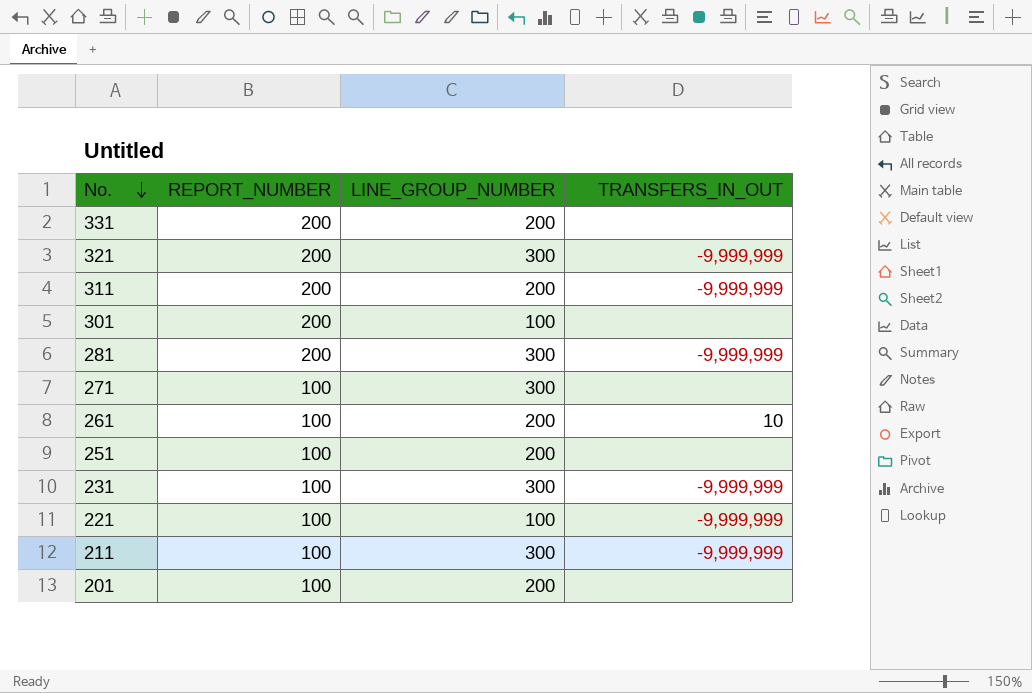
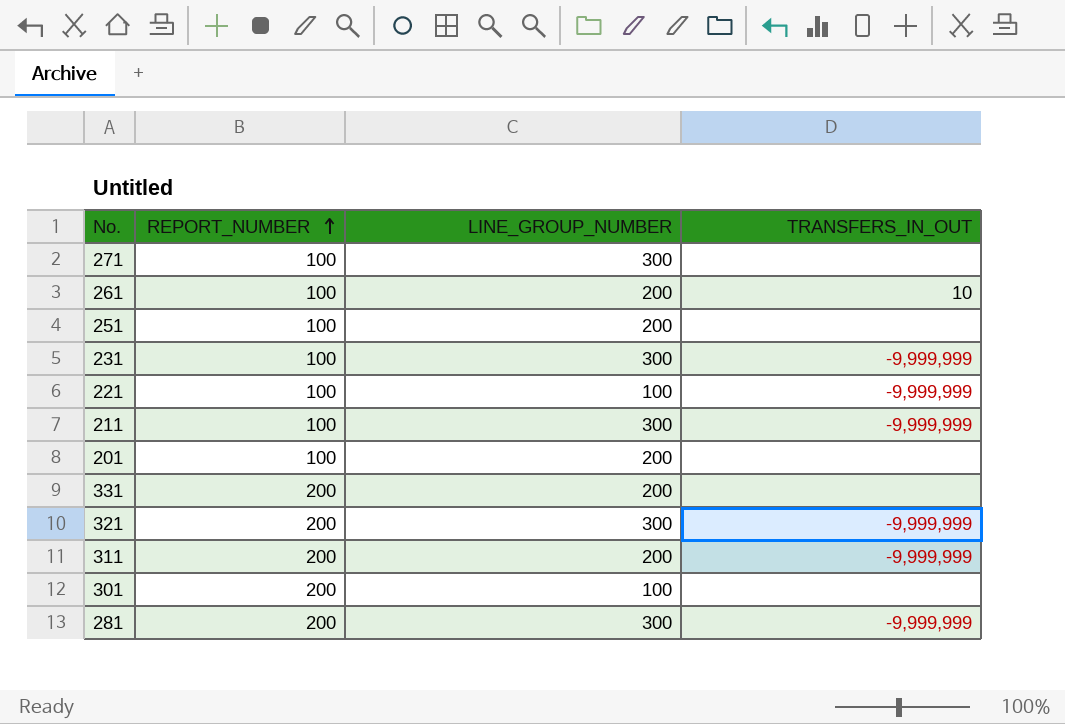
row order: No. descending -> REPORT_NUMBER ascending

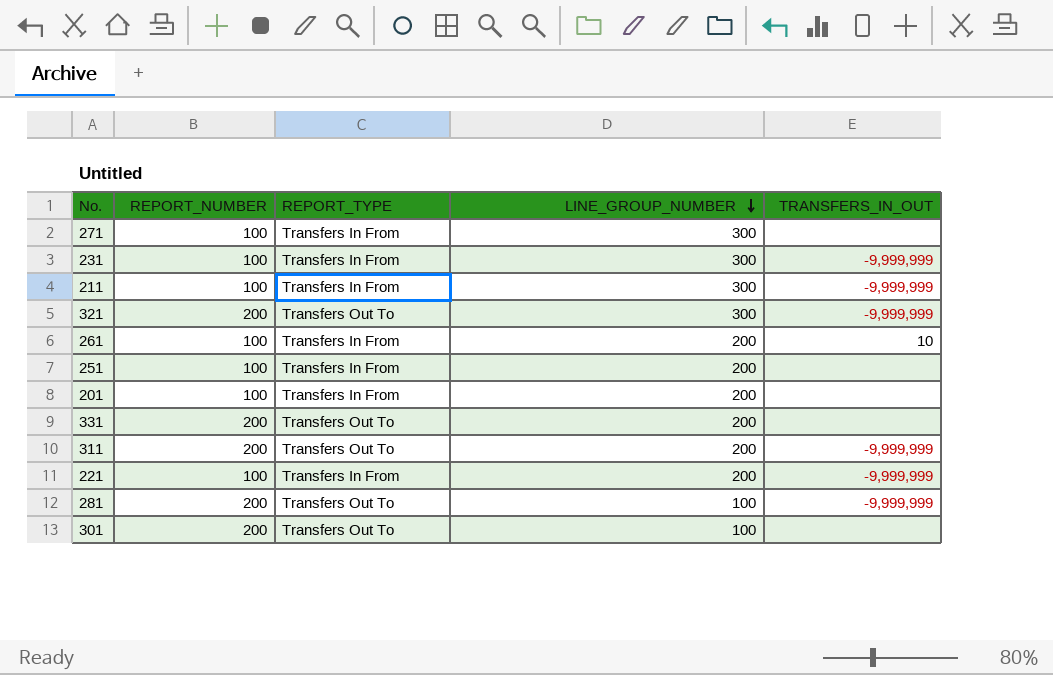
row order: REPORT_NUMBER ascending -> LINE_GROUP_NUMBER descending
column REPORT_TYPE | position: none -> 3
221 | LINE_GROUP_NUMBER: 100 -> 200
281 | LINE_GROUP_NUMBER: 300 -> 100

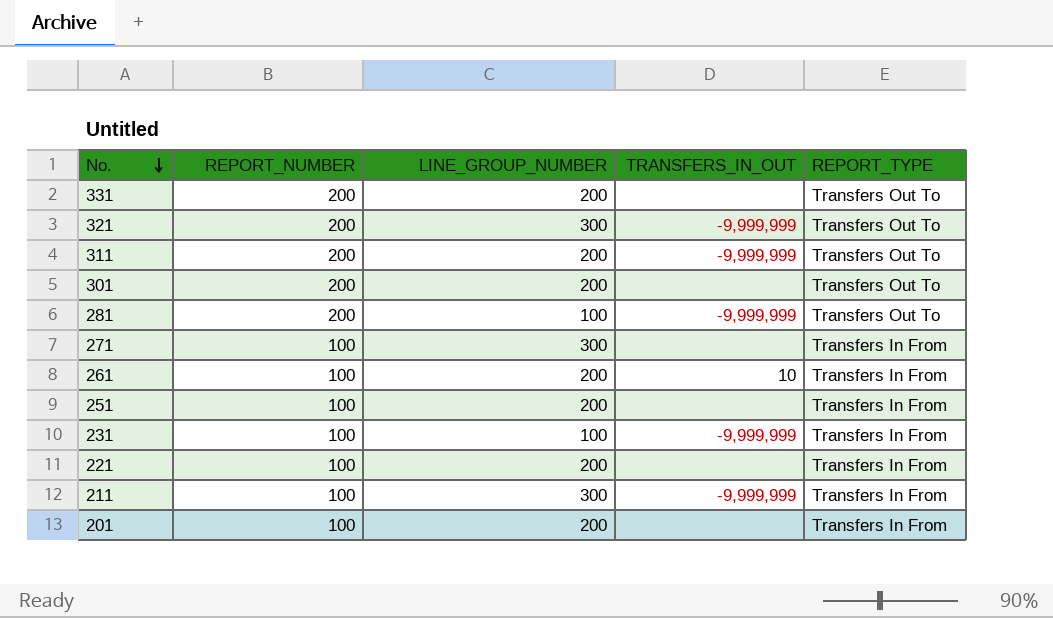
row order: LINE_GROUP_NUMBER descending -> No. descending
column REPORT_TYPE | position: 3 -> 5
301 | LINE_GROUP_NUMBER: 100 -> 200
231 | LINE_GROUP_NUMBER: 300 -> 100
221 | TRANSFERS_IN_OUT: -9,999,999 -> none

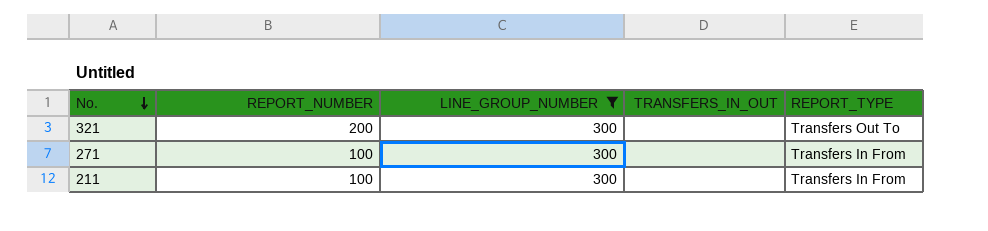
filter: none -> LINE_GROUP_NUMBER = 300
321 | TRANSFERS_IN_OUT: -9,999,999 -> none
211 | TRANSFERS_IN_OUT: -9,999,999 -> none

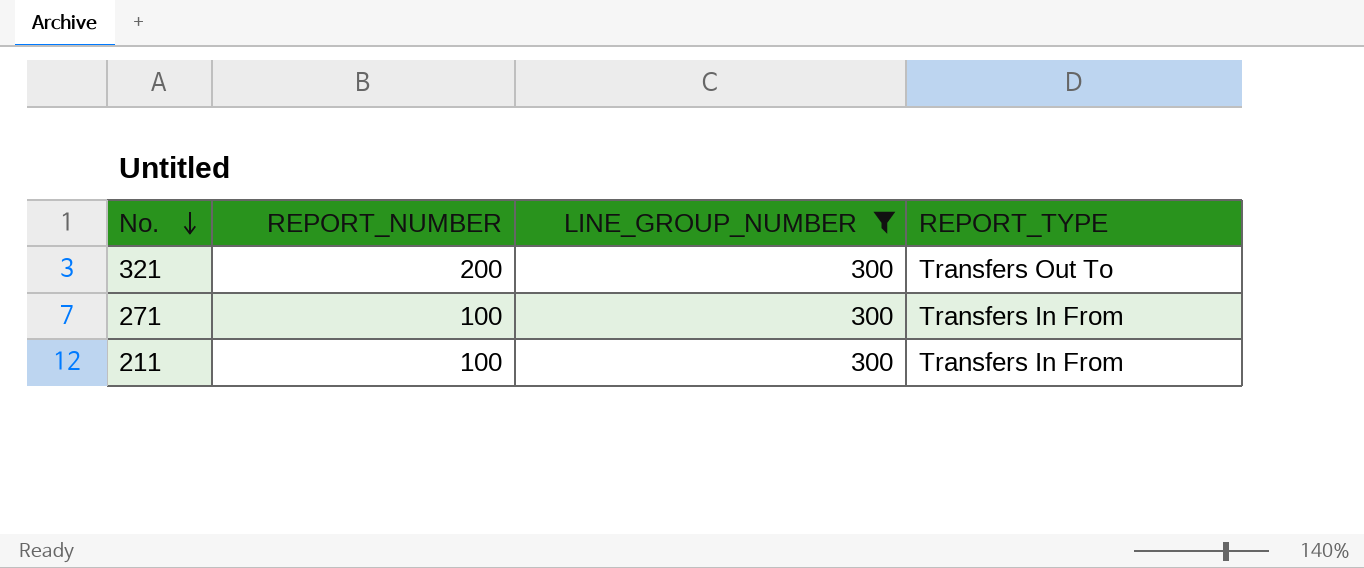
column TRANSFERS_IN_OUT | position: 4 -> none

